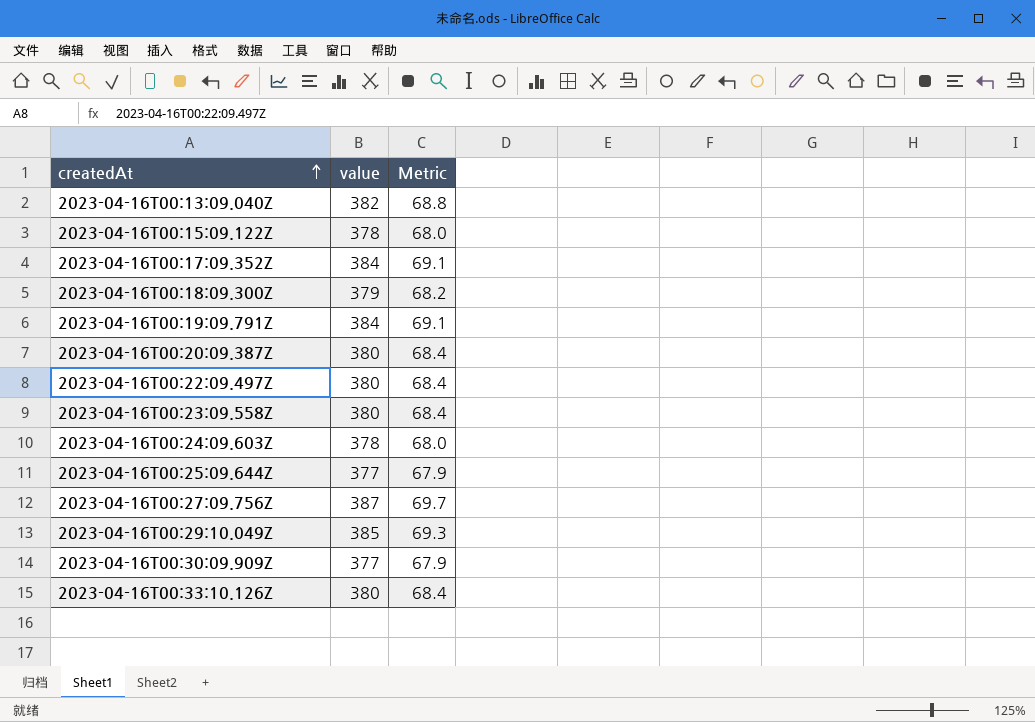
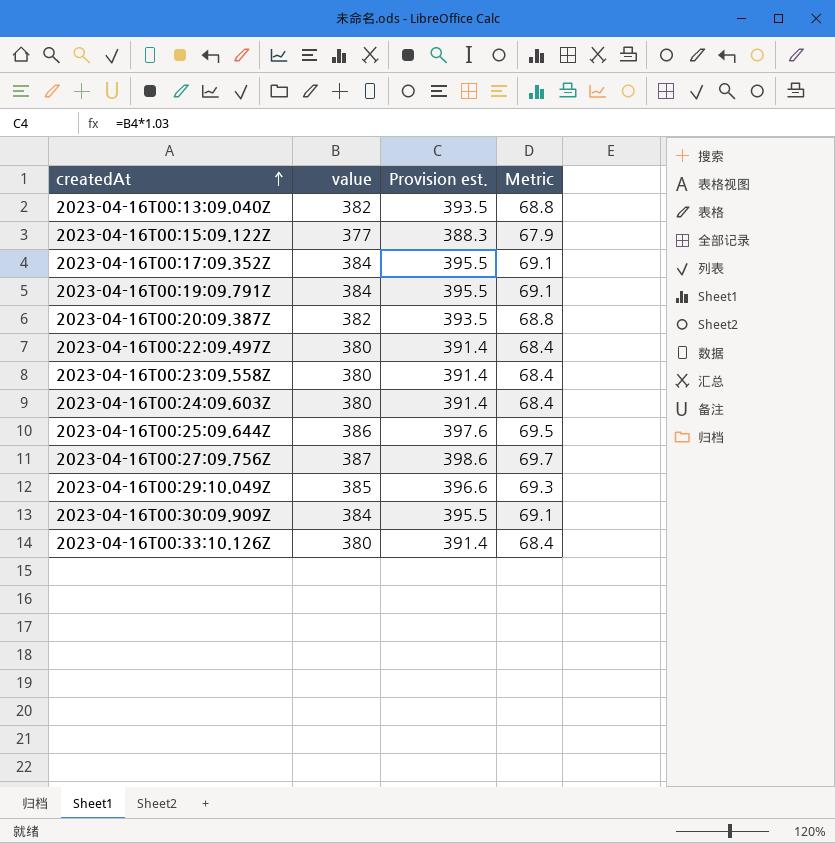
column Provision est. | formula: none -> [value] * 1.03
row 2023-04-16T00:18:09.300Z: 379 | 68.2 -> none
2023-04-16T00:15:09.122Z | value: 378 -> 377
2023-04-16T00:15:09.122Z | Metric: 68.0 -> 67.9
2023-04-16T00:20:09.387Z | value: 380 -> 382
2023-04-16T00:20:09.387Z | Metric: 68.4 -> 68.8
2023-04-16T00:24:09.603Z | value: 378 -> 380
2023-04-16T00:24:09.603Z | Metric: 68.0 -> 68.4
2023-04-16T00:25:09.644Z | value: 377 -> 386
2023-04-16T00:25:09.644Z | Metric: 67.9 -> 69.5
2023-04-16T00:30:09.909Z | value: 377 -> 384
2023-04-16T00:30:09.909Z | Metric: 67.9 -> 69.1

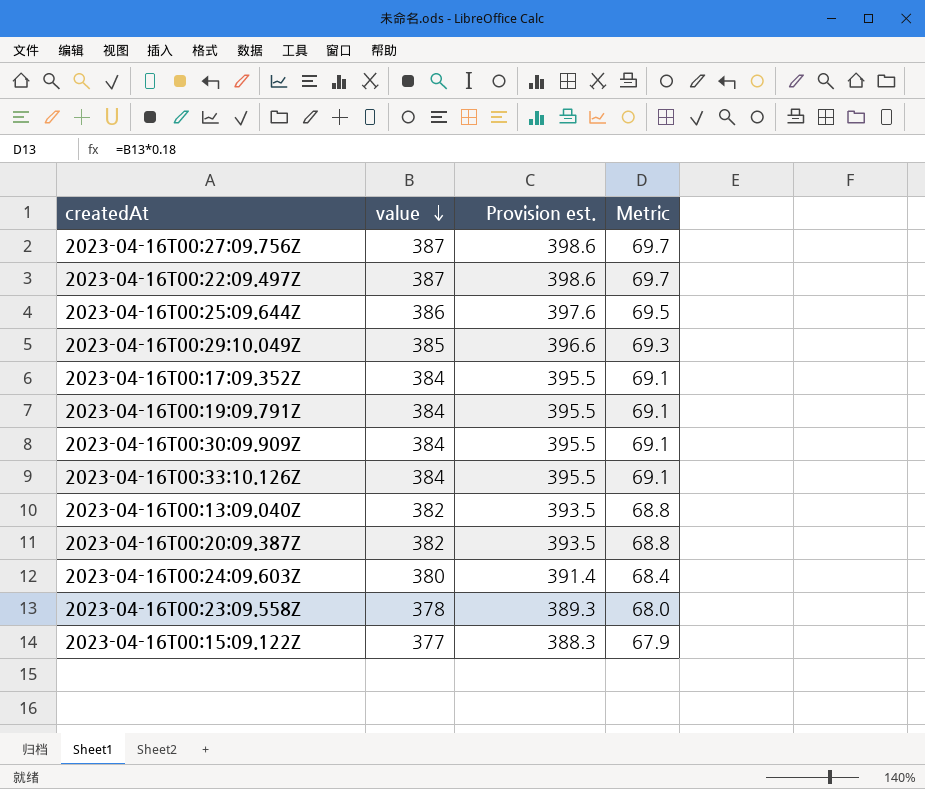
row order: createdAt ascending -> value descending
2023-04-16T00:22:09.497Z | value: 380 -> 387
2023-04-16T00:22:09.497Z | Provision est.: 391.4 -> 398.6
2023-04-16T00:22:09.497Z | Metric: 68.4 -> 69.7
2023-04-16T00:33:10.126Z | value: 380 -> 384
2023-04-16T00:33:10.126Z | Provision est.: 391.4 -> 395.5
2023-04-16T00:33:10.126Z | Metric: 68.4 -> 69.1
2023-04-16T00:23:09.558Z | value: 380 -> 378
2023-04-16T00:23:09.558Z | Provision est.: 391.4 -> 389.3
2023-04-16T00:23:09.558Z | Metric: 68.4 -> 68.0

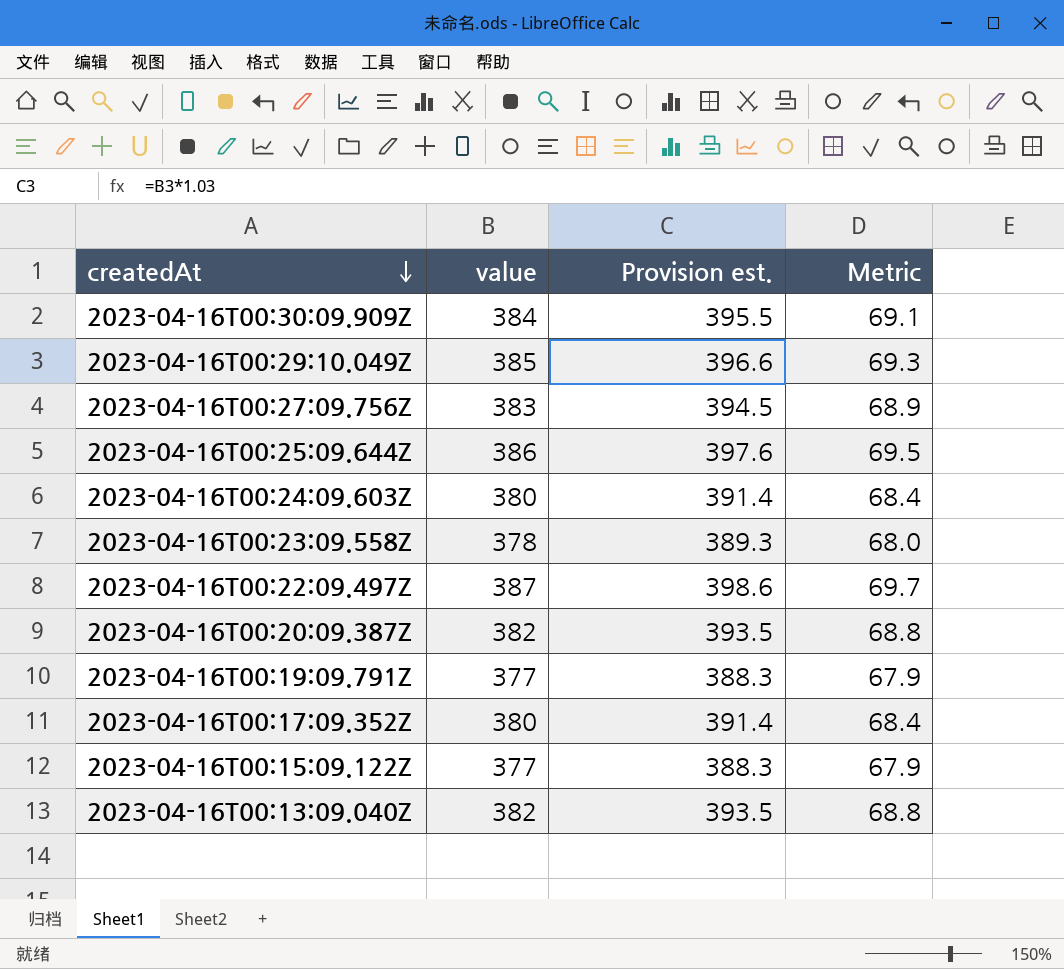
row order: value descending -> createdAt descending
row 2023-04-16T00:33:10.126Z: 384 | 395.5 | 69.1 -> none
2023-04-16T00:27:09.756Z | value: 387 -> 383
2023-04-16T00:27:09.756Z | Provision est.: 398.6 -> 394.5
2023-04-16T00:27:09.756Z | Metric: 69.7 -> 68.9
2023-04-16T00:19:09.791Z | value: 384 -> 377
2023-04-16T00:19:09.791Z | Provision est.: 395.5 -> 388.3
2023-04-16T00:19:09.791Z | Metric: 69.1 -> 67.9
2023-04-16T00:17:09.352Z | value: 384 -> 380
2023-04-16T00:17:09.352Z | Provision est.: 395.5 -> 391.4
2023-04-16T00:17:09.352Z | Metric: 69.1 -> 68.4

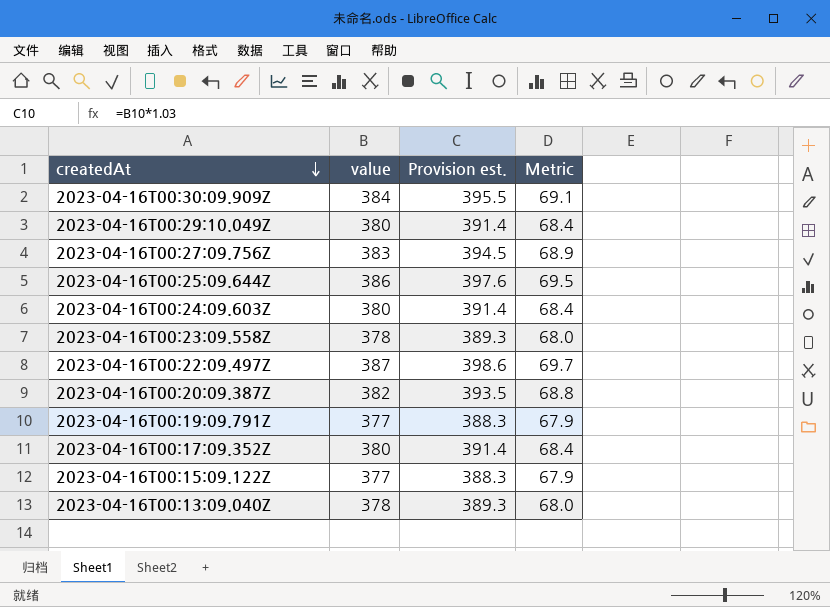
2023-04-16T00:29:10.049Z | value: 385 -> 380
2023-04-16T00:29:10.049Z | Provision est.: 396.6 -> 391.4
2023-04-16T00:29:10.049Z | Metric: 69.3 -> 68.4
2023-04-16T00:13:09.040Z | value: 382 -> 378
2023-04-16T00:13:09.040Z | Provision est.: 393.5 -> 389.3
2023-04-16T00:13:09.040Z | Metric: 68.8 -> 68.0

